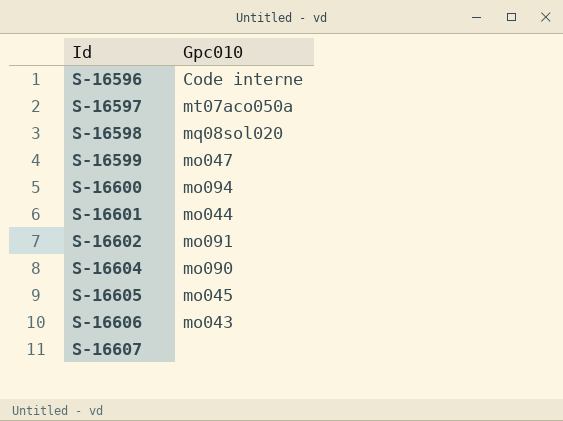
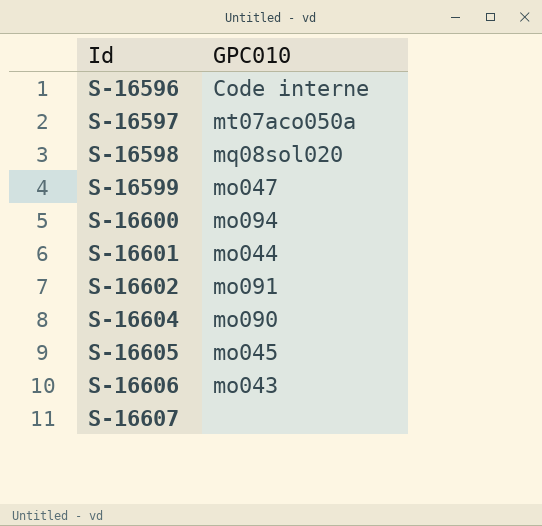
column name: Gpc010 -> GPC010

